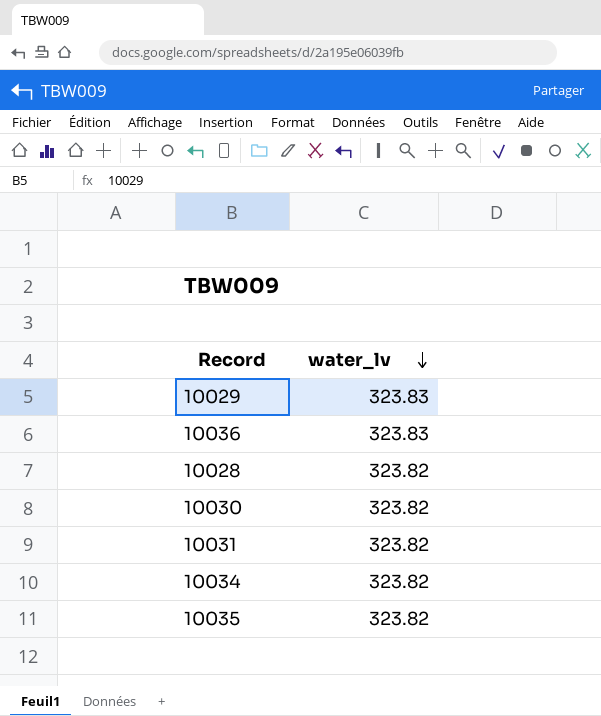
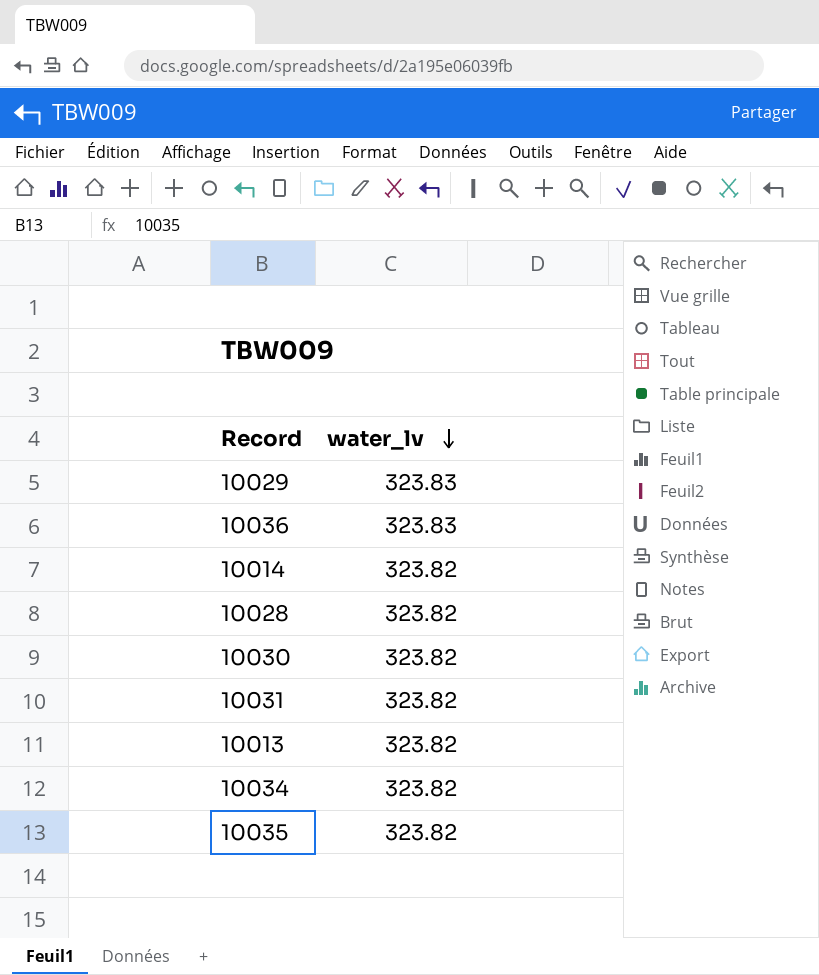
row 10014: none -> 323.82
row 10013: none -> 323.82

